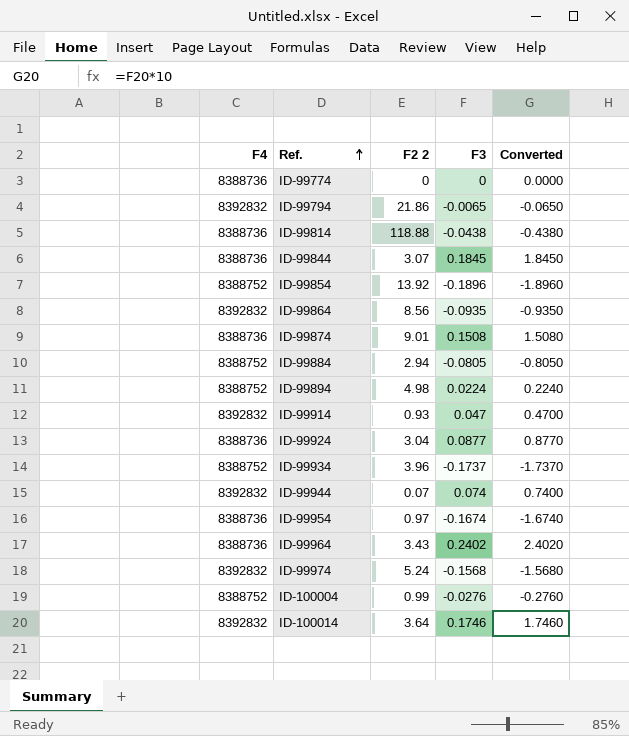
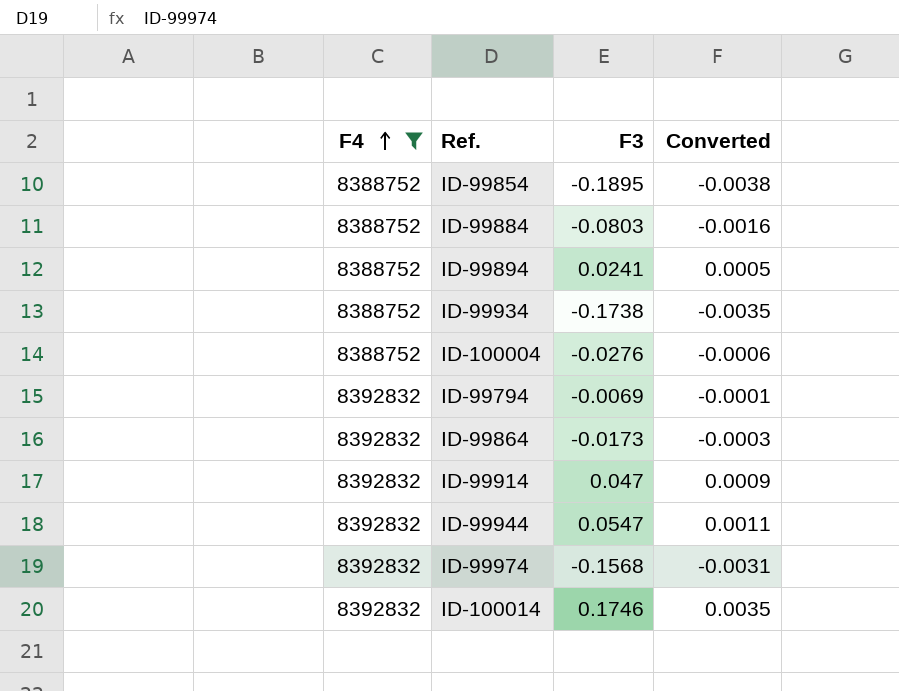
filter: none -> F4 != 8388736
row order: Ref. ascending -> F4 ascending
column F2 2 | position: 3 -> none
column Converted | formula: [F3] * 10 -> [F3] * 0.02
ID-99854 | F3: -0.1896 -> -0.1895
ID-99884 | F3: -0.0805 -> -0.0803
ID-99894 | F3: 0.0224 -> 0.0241
ID-99934 | F3: -0.1737 -> -0.1738
ID-99794 | F3: -0.0065 -> -0.0069
ID-99864 | F3: -0.0935 -> -0.0173
ID-99944 | F3: 0.074 -> 0.0547

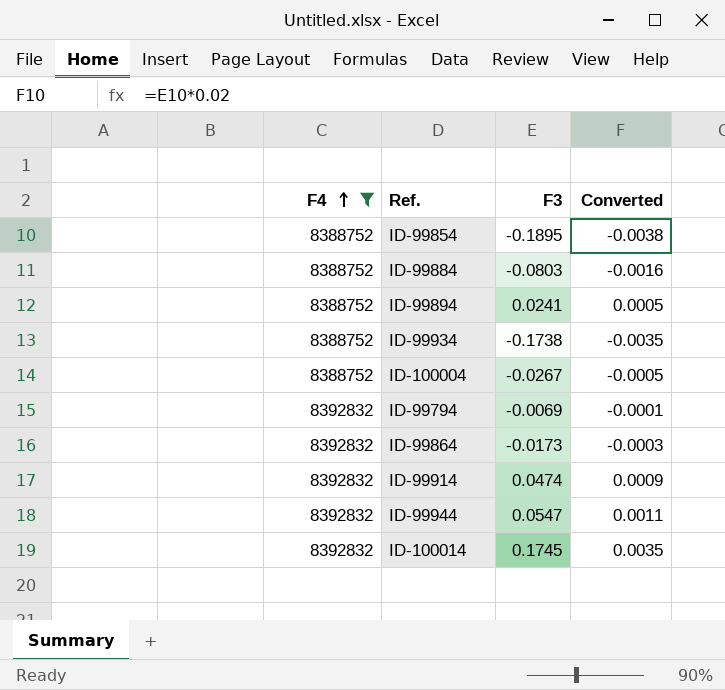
row ID-99974: 8392832 | -0.1568 | -0.0031 -> none
ID-100004 | F3: -0.0276 -> -0.0267
ID-100004 | Converted: -0.0006 -> -0.0005
ID-99914 | F3: 0.047 -> 0.0474
ID-100014 | F3: 0.1746 -> 0.1745

